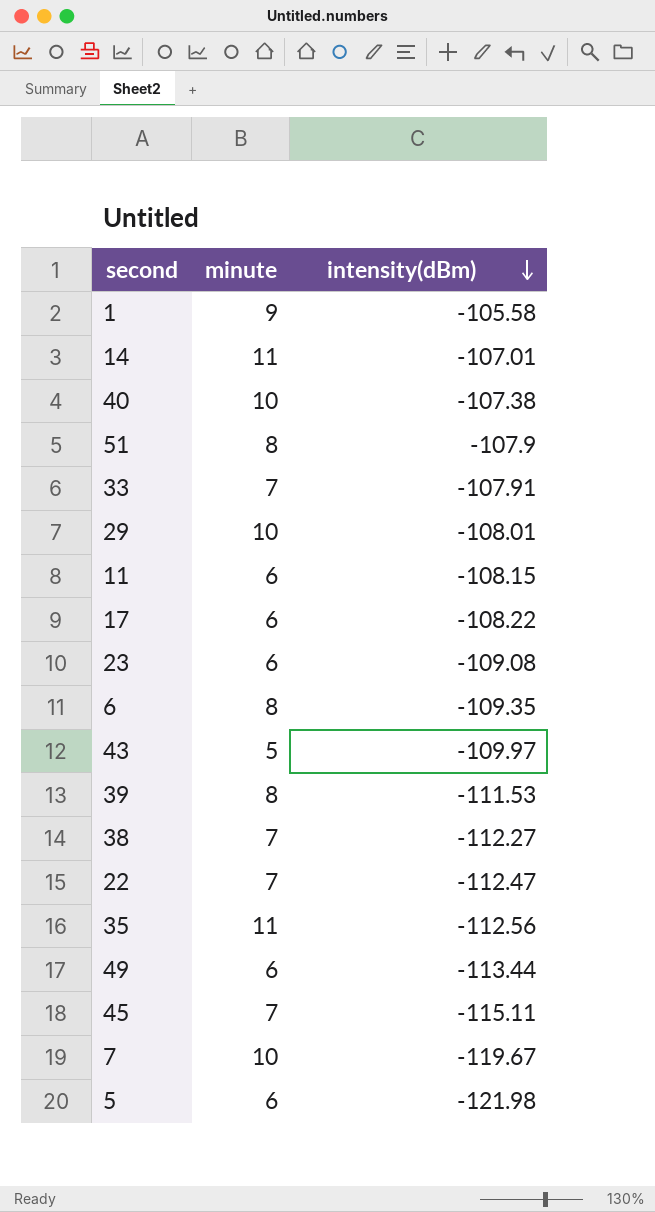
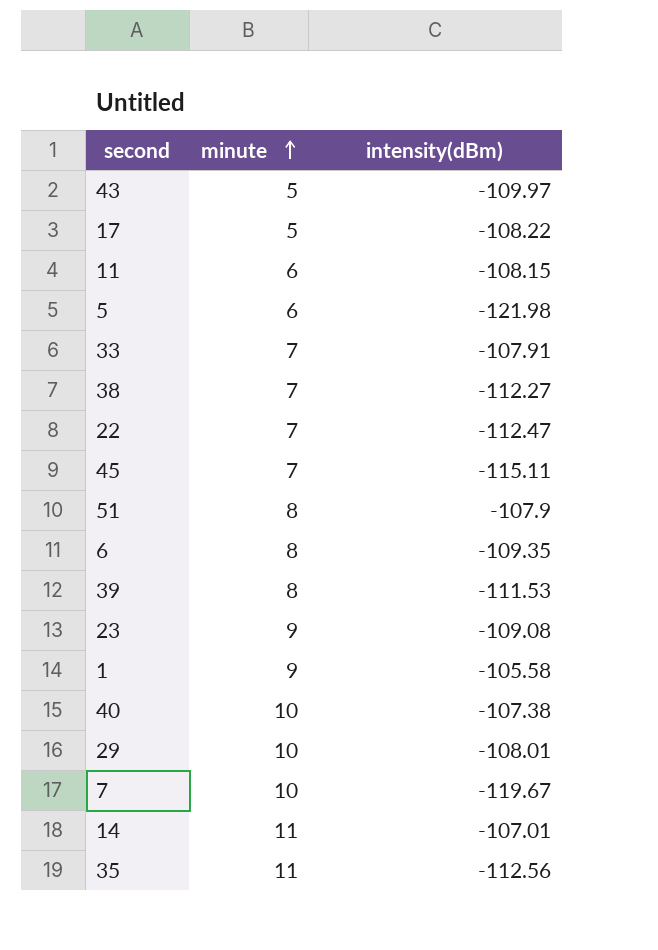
row order: intensity(dBm) descending -> minute ascending
row 49: 6 | -113.44 -> none
17 | minute: 6 -> 5
23 | minute: 6 -> 9

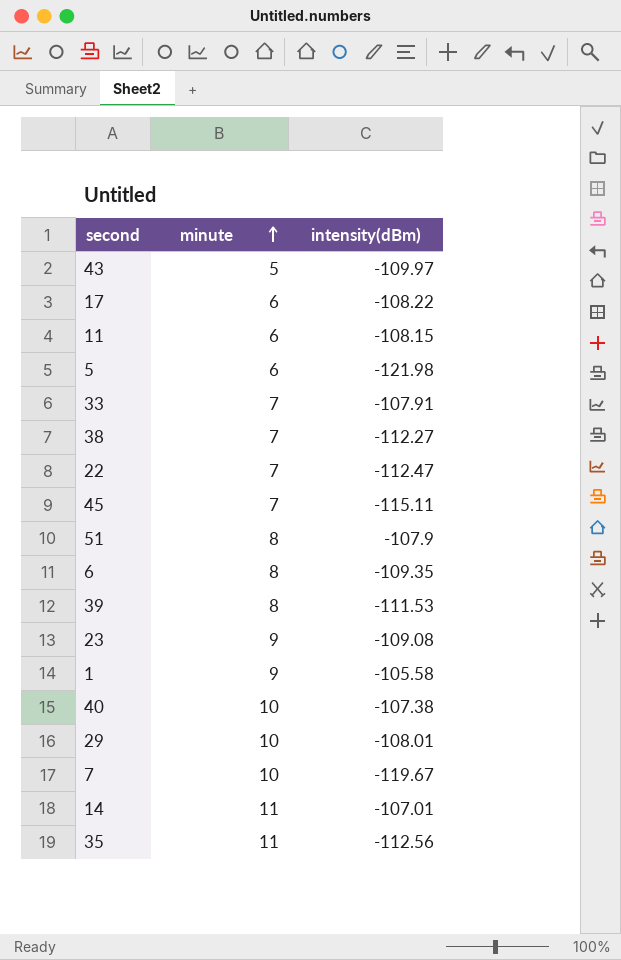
17 | minute: 5 -> 6

